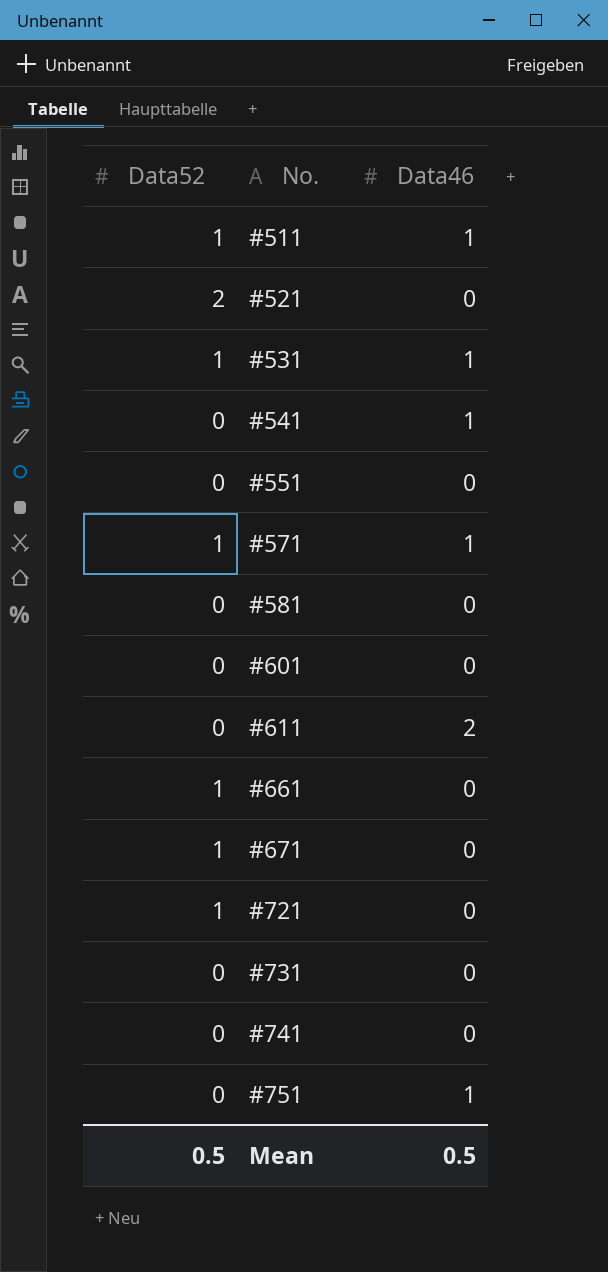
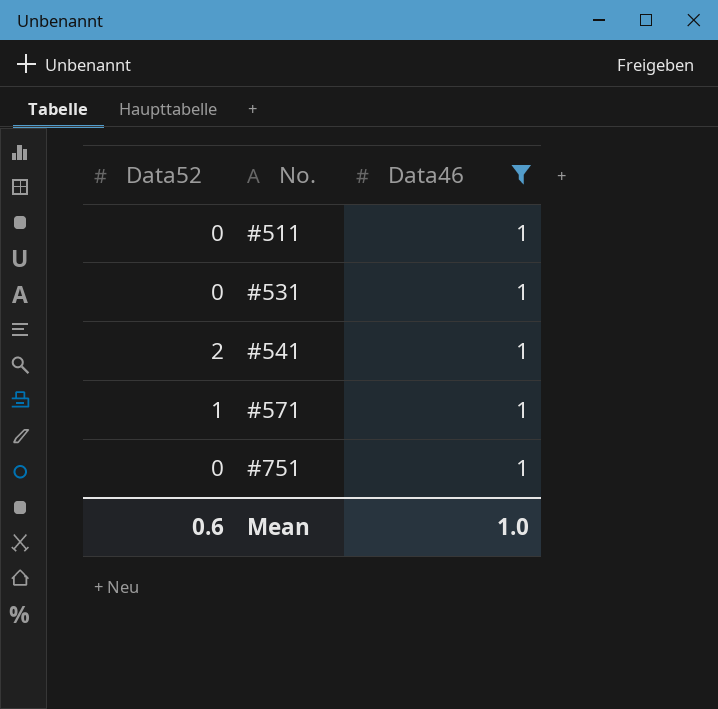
filter: none -> Data46 = 1
#511 | Data52: 1 -> 0
#531 | Data52: 1 -> 0
#541 | Data52: 0 -> 2
Mean | Data52: 0.5 -> 0.6
Mean | Data46: 0.5 -> 1.0

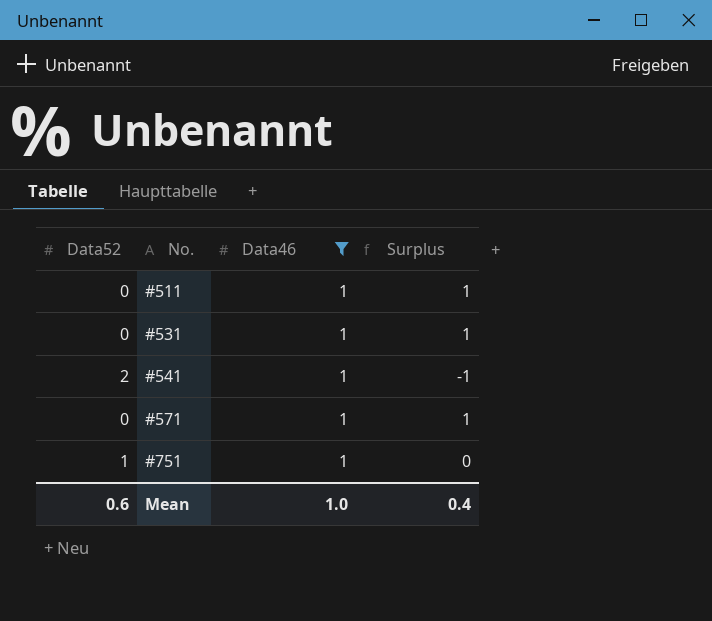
column Surplus | formula: none -> [Data46] - [Data52]
#571 | Data52: 1 -> 0
#751 | Data52: 0 -> 1

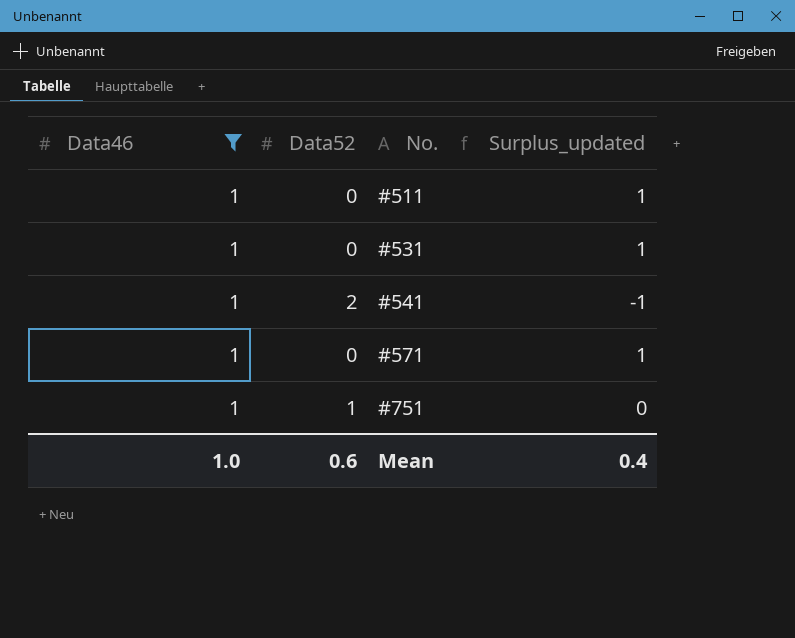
column Data46 | position: 3 -> 1
column name: Surplus -> Surplus_updated

